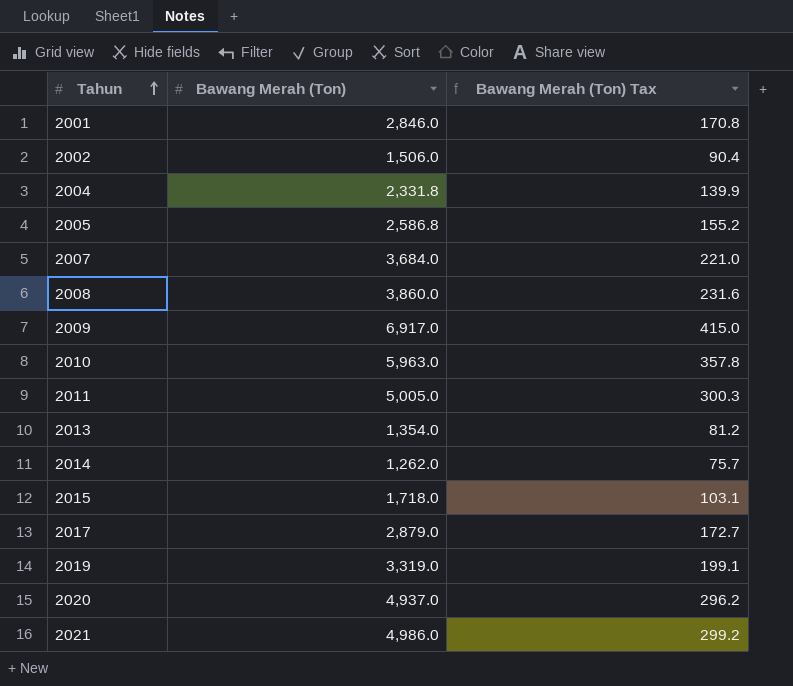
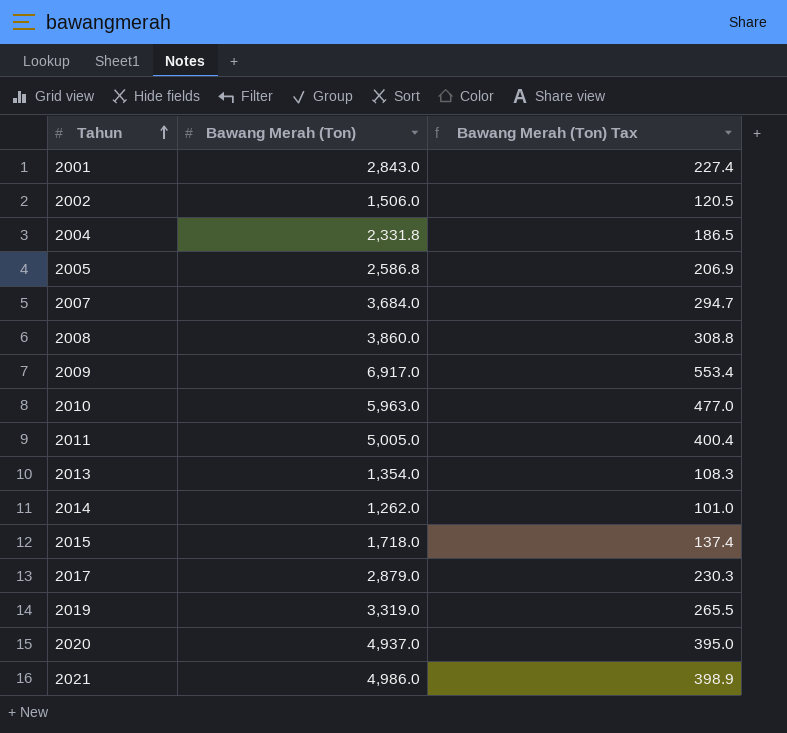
column Bawang Merah (Ton) Tax | formula: [Bawang Merah (Ton)] * 0.06 -> [Bawang Merah (Ton)] * 0.08
2001 | Bawang Merah (Ton): 2,846.0 -> 2,843.0

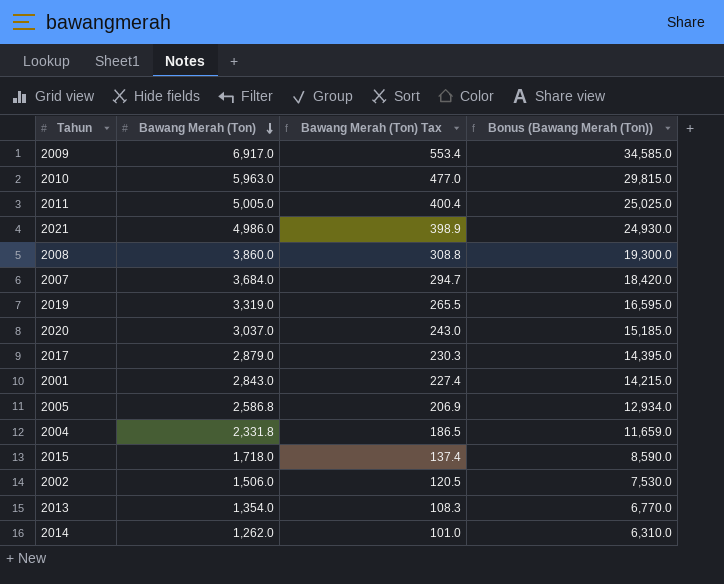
row order: Tahun ascending -> Bawang Merah (Ton) descending
column Bonus (Bawang Merah (Ton)) | formula: none -> [Bawang Merah (Ton)] * 5
2020 | Bawang Merah (Ton): 4,937.0 -> 3,037.0
2020 | Bawang Merah (Ton) Tax: 395.0 -> 243.0

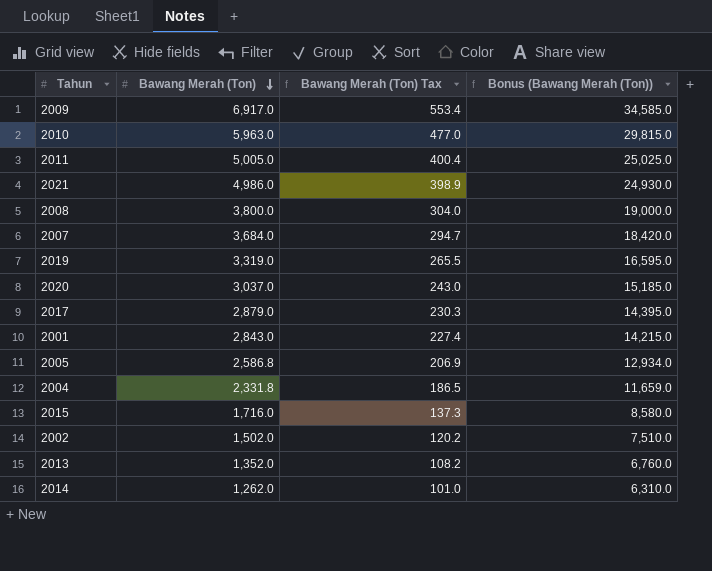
2008 | Bawang Merah (Ton): 3,860.0 -> 3,800.0
2008 | Bawang Merah (Ton) Tax: 308.8 -> 304.0
2008 | Bonus (Bawang Merah (Ton)): 19,300.0 -> 19,000.0
2015 | Bawang Merah (Ton): 1,718.0 -> 1,716.0
2015 | Bawang Merah (Ton) Tax: 137.4 -> 137.3
2015 | Bonus (Bawang Merah (Ton)): 8,590.0 -> 8,580.0
2002 | Bawang Merah (Ton): 1,506.0 -> 1,502.0
2002 | Bawang Merah (Ton) Tax: 120.5 -> 120.2
2002 | Bonus (Bawang Merah (Ton)): 7,530.0 -> 7,510.0
2013 | Bawang Merah (Ton): 1,354.0 -> 1,352.0
2013 | Bawang Merah (Ton) Tax: 108.3 -> 108.2
2013 | Bonus (Bawang Merah (Ton)): 6,770.0 -> 6,760.0

